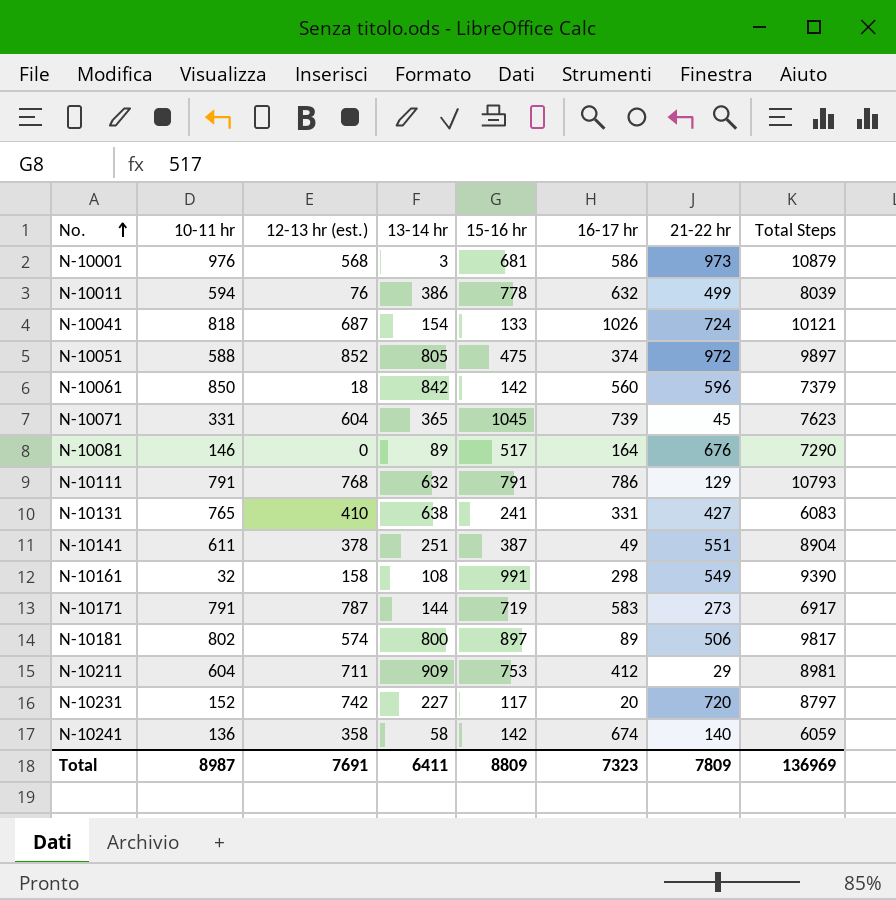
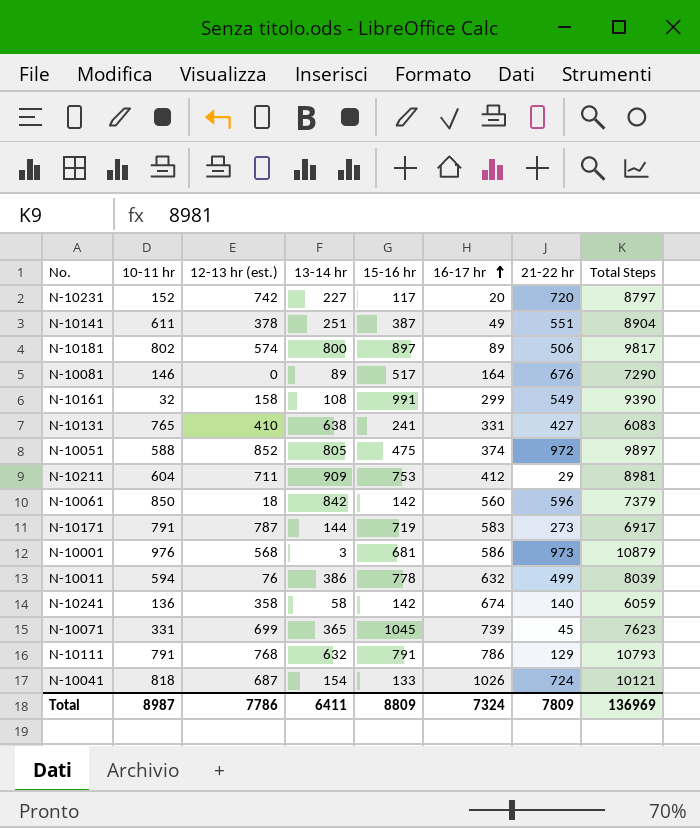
row order: No. ascending -> 16-17 hr ascending
N-10161 | 16-17 hr: 298 -> 299
N-10071 | 12-13 hr (est.): 604 -> 699
Total | 12-13 hr (est.): 7691 -> 7786
Total | 16-17 hr: 7323 -> 7324

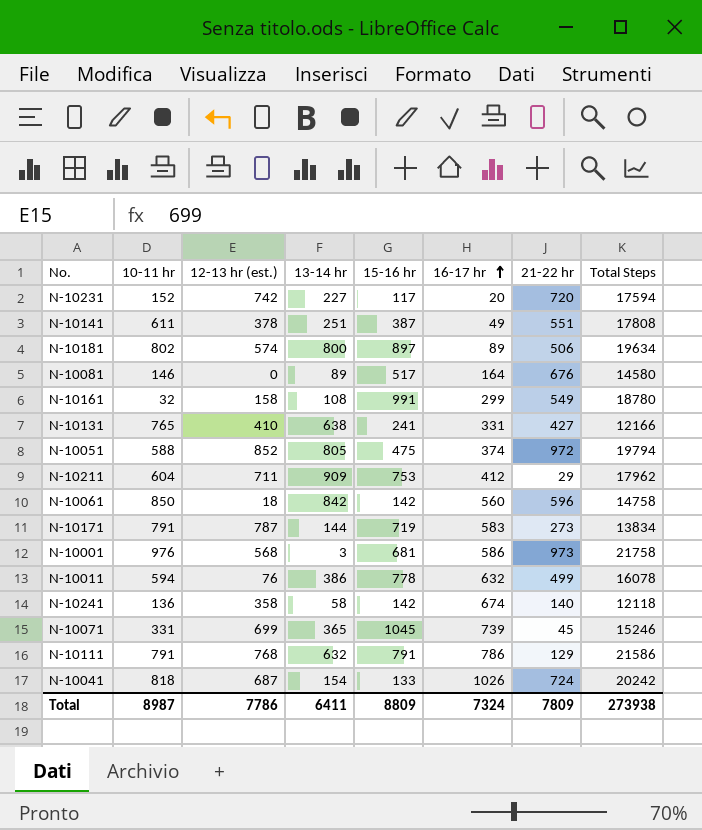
N-10231 | Total Steps: 8797 -> 17594
N-10141 | Total Steps: 8904 -> 17808
N-10181 | Total Steps: 9817 -> 19634
N-10081 | Total Steps: 7290 -> 14580
N-10161 | Total Steps: 9390 -> 18780
N-10131 | Total Steps: 6083 -> 12166
N-10051 | Total Steps: 9897 -> 19794
N-10211 | Total Steps: 8981 -> 17962
N-10061 | Total Steps: 7379 -> 14758
N-10171 | Total Steps: 6917 -> 13834
N-10001 | Total Steps: 10879 -> 21758
N-10011 | Total Steps: 8039 -> 16078
N-10241 | Total Steps: 6059 -> 12118
N-10071 | Total Steps: 7623 -> 15246
N-10111 | Total Steps: 10793 -> 21586
N-10041 | Total Steps: 10121 -> 20242
Total | Total Steps: 136969 -> 273938

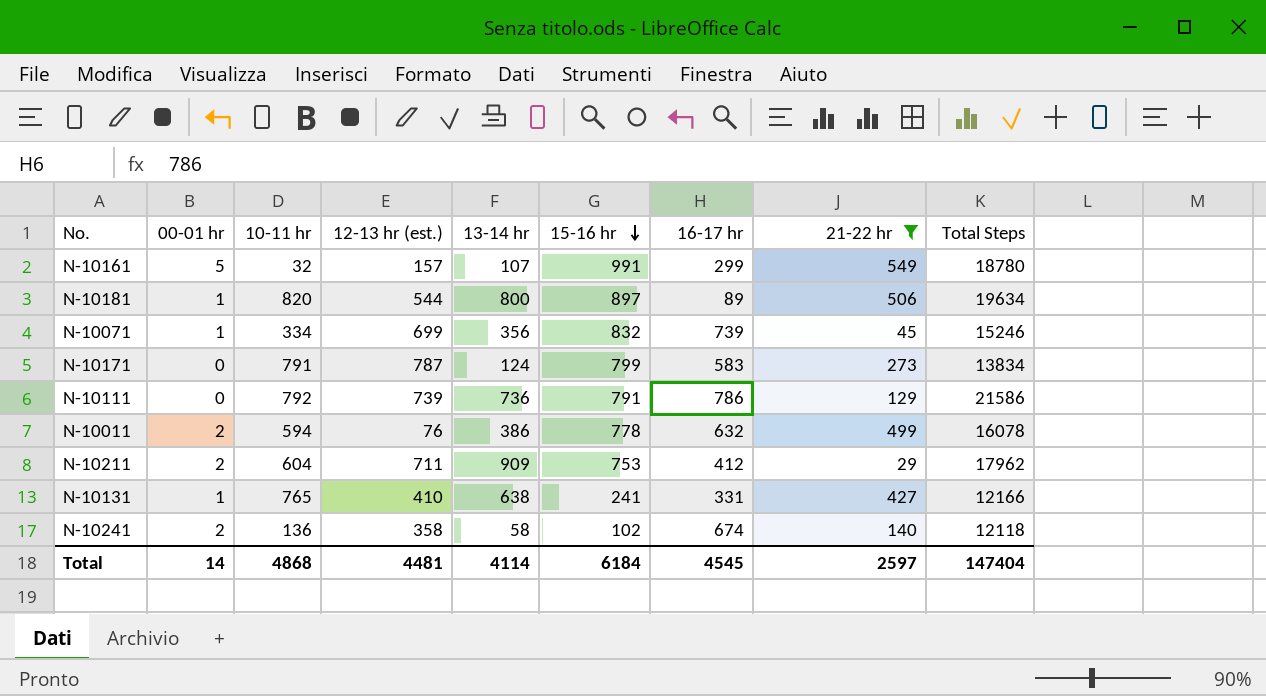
filter: none -> 21-22 hr <= 549
row order: 16-17 hr ascending -> 15-16 hr descending
column 00-01 hr | position: none -> 2
N-10161 | 12-13 hr (est.): 158 -> 157
N-10161 | 13-14 hr: 108 -> 107
N-10181 | 10-11 hr: 802 -> 820
N-10181 | 12-13 hr (est.): 574 -> 544
N-10071 | 10-11 hr: 331 -> 334
N-10071 | 13-14 hr: 365 -> 356
N-10071 | 15-16 hr: 1045 -> 832
N-10171 | 13-14 hr: 144 -> 124
N-10171 | 15-16 hr: 719 -> 799
N-10111 | 10-11 hr: 791 -> 792
N-10111 | 12-13 hr (est.): 768 -> 739
N-10111 | 13-14 hr: 632 -> 736
N-10241 | 15-16 hr: 142 -> 102
Total | 10-11 hr: 8987 -> 4868
Total | 12-13 hr (est.): 7786 -> 4481
Total | 13-14 hr: 6411 -> 4114
Total | 15-16 hr: 8809 -> 6184
Total | 16-17 hr: 7324 -> 4545
Total | 21-22 hr: 7809 -> 2597
Total | Total Steps: 273938 -> 147404

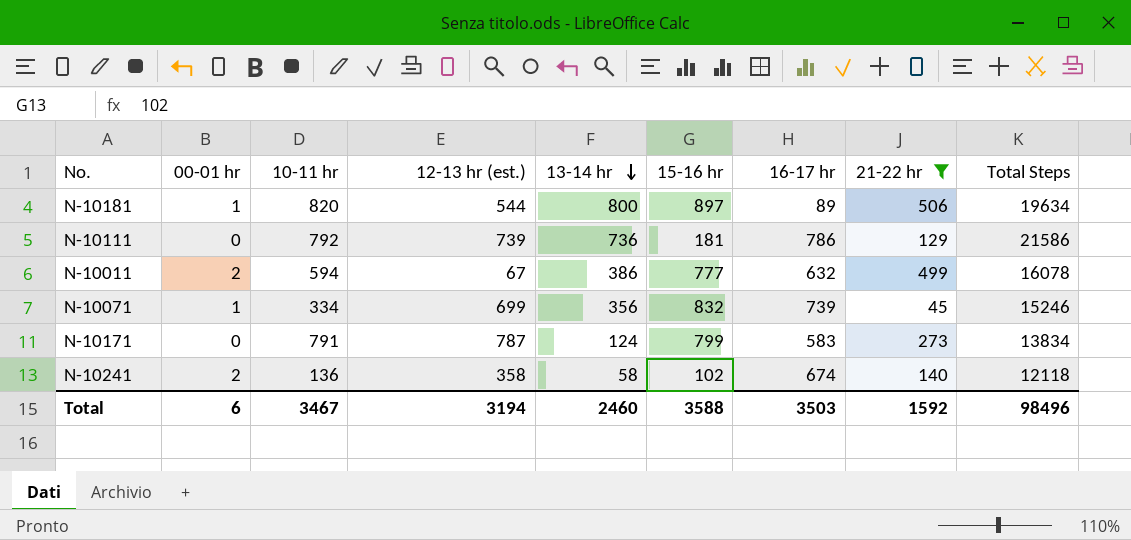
row order: 15-16 hr descending -> 13-14 hr descending
row N-10161: 5 | 32 | 157 | 107 | 991 | 299 | 549 | 18780 -> none
row N-10211: 2 | 604 | 711 | 909 | 753 | 412 | 29 | 17962 -> none
row N-10131: 1 | 765 | 410 | 638 | 241 | 331 | 427 | 12166 -> none
N-10111 | 15-16 hr: 791 -> 181
N-10011 | 12-13 hr (est.): 76 -> 67
N-10011 | 15-16 hr: 778 -> 777
Total | 00-01 hr: 14 -> 6
Total | 10-11 hr: 4868 -> 3467
Total | 12-13 hr (est.): 4481 -> 3194
Total | 13-14 hr: 4114 -> 2460
Total | 15-16 hr: 6184 -> 3588
Total | 16-17 hr: 4545 -> 3503
Total | 21-22 hr: 2597 -> 1592
Total | Total Steps: 147404 -> 98496

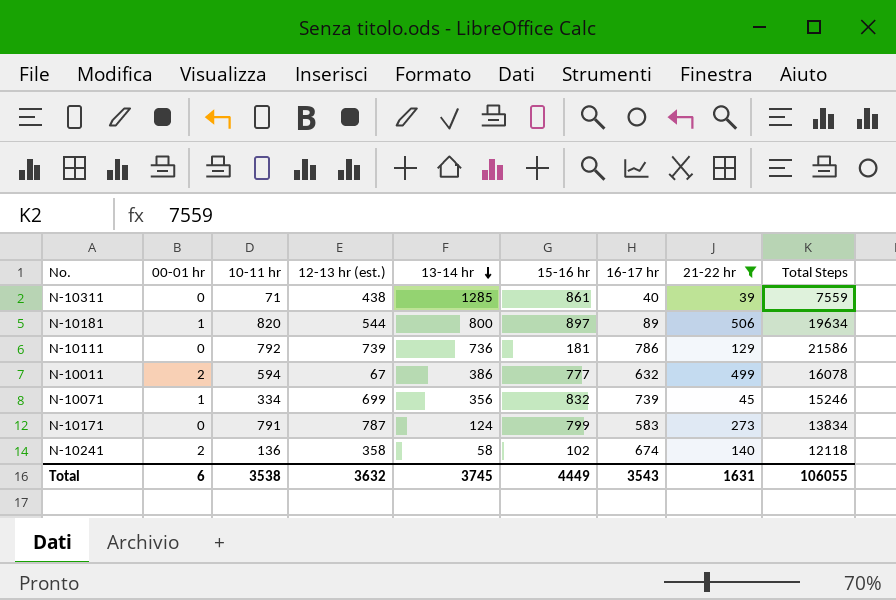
row N-10311: none -> 0 | 71 | 438 | 1285 | 861 | 40 | 39 | 7559
Total | 10-11 hr: 3467 -> 3538
Total | 12-13 hr (est.): 3194 -> 3632
Total | 13-14 hr: 2460 -> 3745
Total | 15-16 hr: 3588 -> 4449
Total | 16-17 hr: 3503 -> 3543
Total | 21-22 hr: 1592 -> 1631
Total | Total Steps: 98496 -> 106055

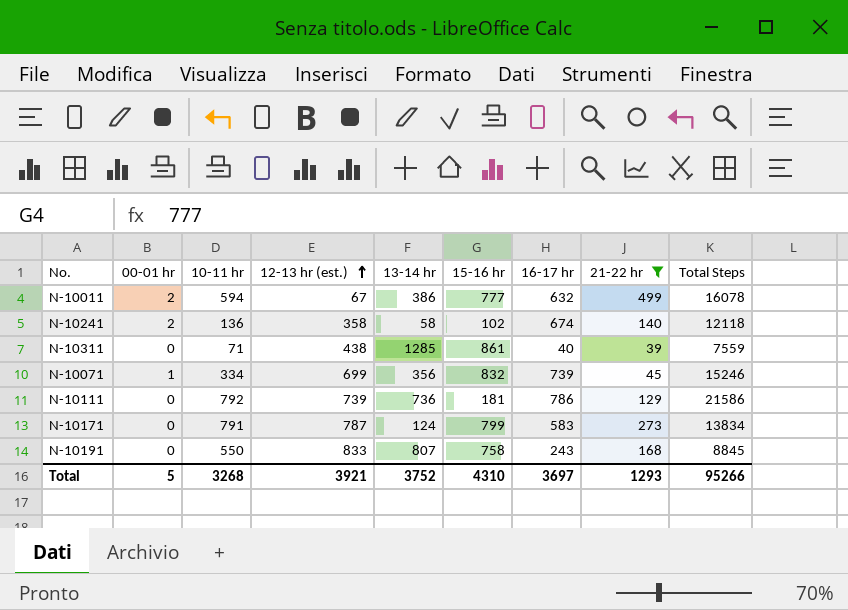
row order: 13-14 hr descending -> 12-13 hr (est.) ascending
row N-10181: 1 | 820 | 544 | 800 | 897 | 89 | 506 | 19634 -> none
row N-10191: none -> 0 | 550 | 833 | 807 | 758 | 243 | 168 | 8845
Total | 00-01 hr: 6 -> 5
Total | 10-11 hr: 3538 -> 3268
Total | 12-13 hr (est.): 3632 -> 3921
Total | 13-14 hr: 3745 -> 3752
Total | 15-16 hr: 4449 -> 4310
Total | 16-17 hr: 3543 -> 3697
Total | 21-22 hr: 1631 -> 1293
Total | Total Steps: 106055 -> 95266

